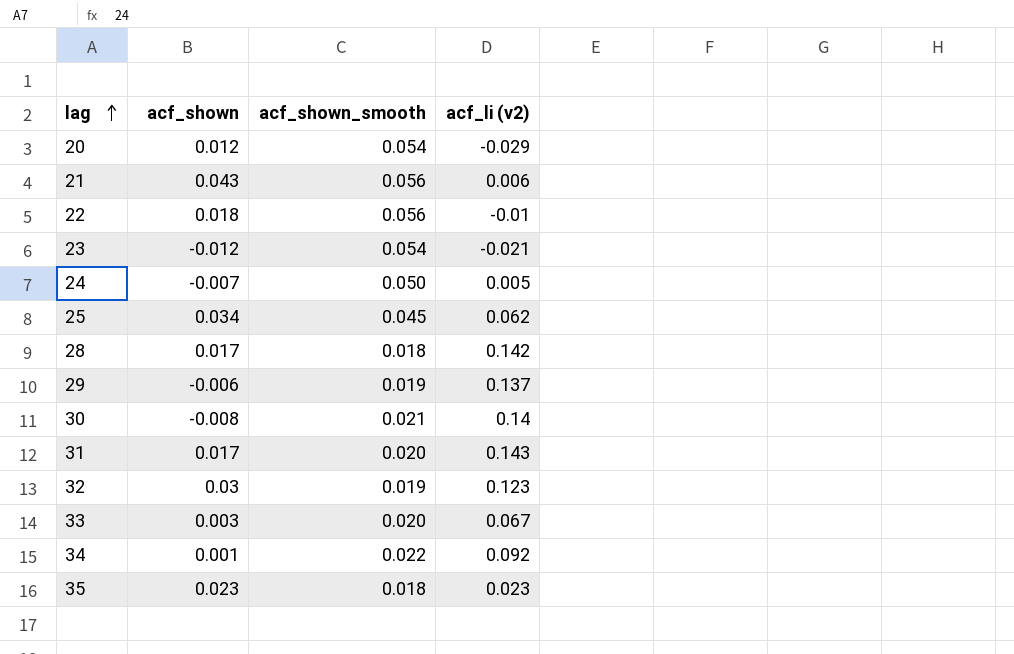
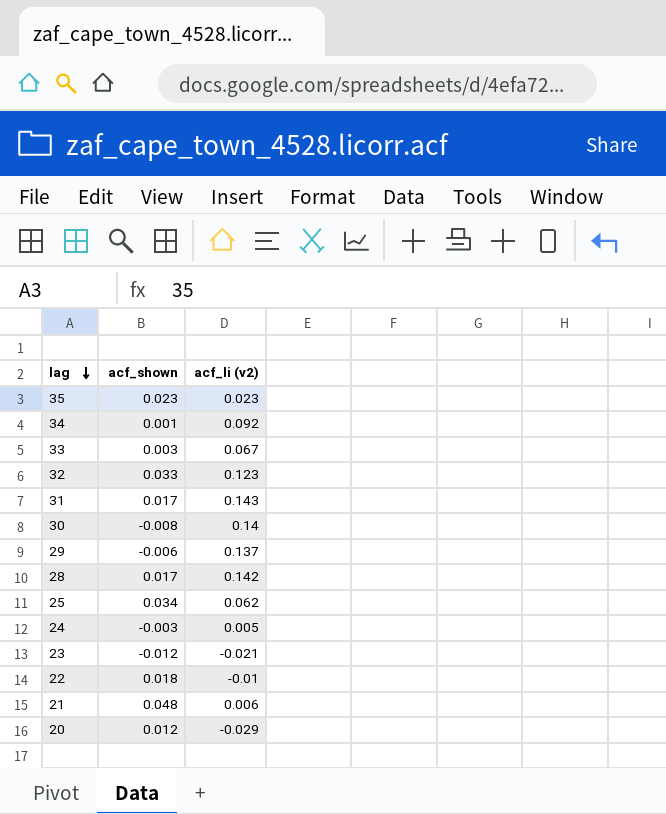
row order: lag ascending -> lag descending
column acf_shown_smooth | position: 3 -> none
32 | acf_shown: 0.03 -> 0.033
24 | acf_shown: -0.007 -> -0.003
21 | acf_shown: 0.043 -> 0.048

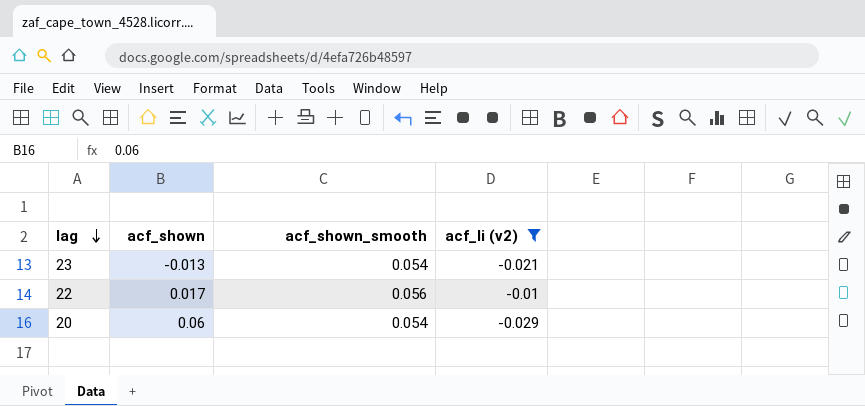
filter: none -> acf_li (v2) <= -0.01
column acf_shown_smooth | position: none -> 3
23 | acf_shown: -0.012 -> -0.013
22 | acf_shown: 0.018 -> 0.017
20 | acf_shown: 0.012 -> 0.06

